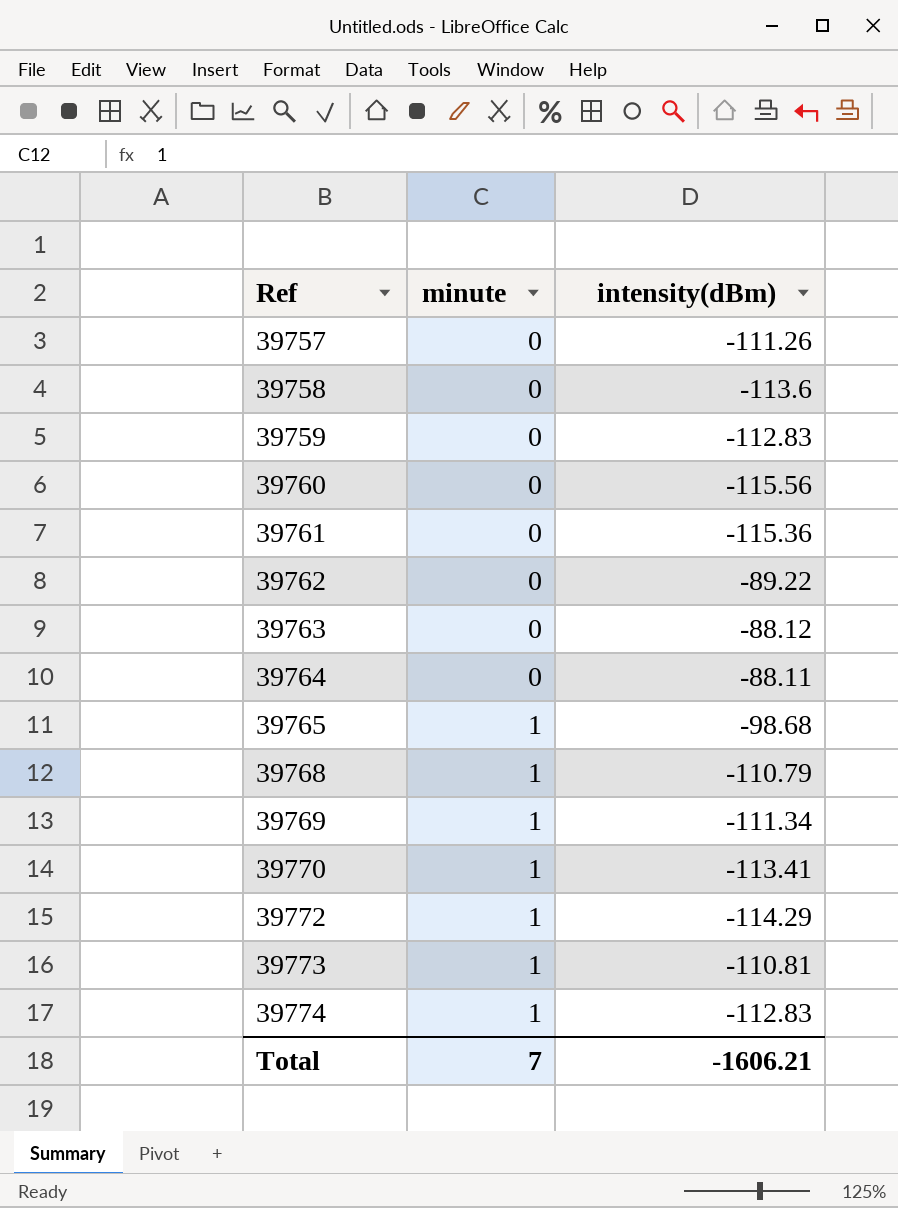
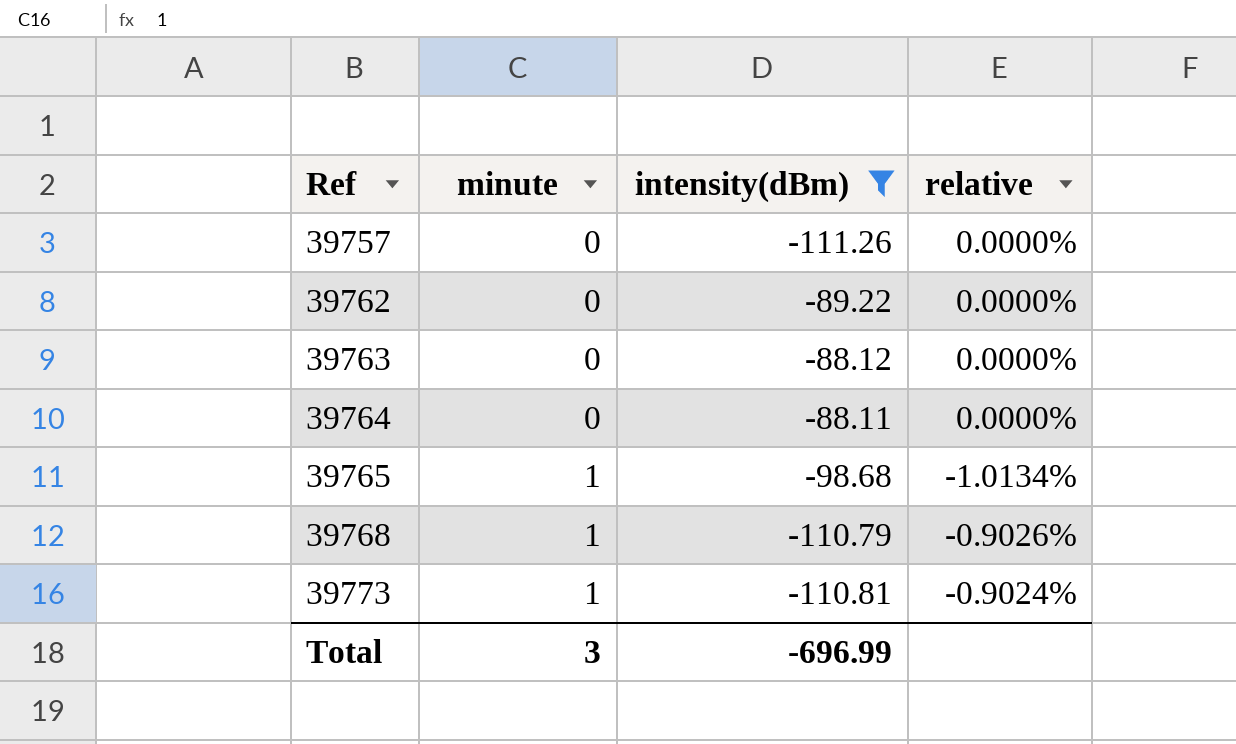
filter: none -> intensity(dBm) >= -111.26
column relative | formula: none -> [minute] / [intensity(dBm)]
Total | minute: 7 -> 3
Total | intensity(dBm): -1606.21 -> -696.99

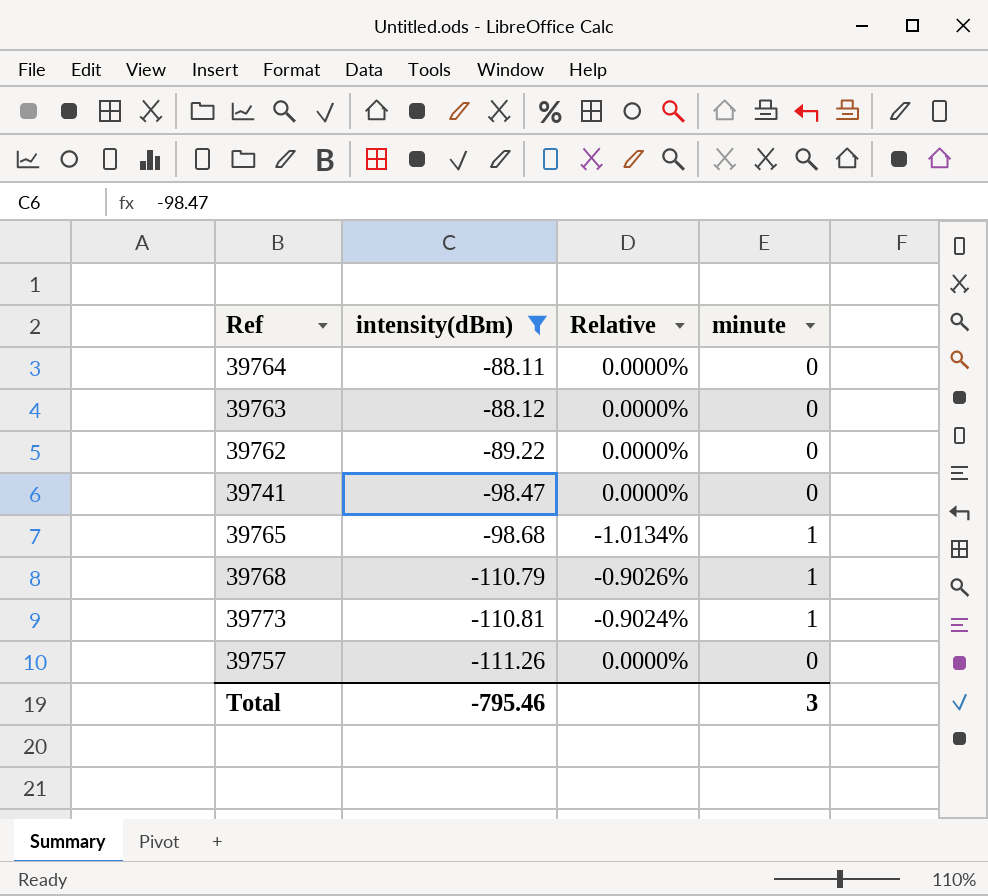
row order: Ref ascending -> intensity(dBm) descending
column name: relative -> Relative
column minute | position: 2 -> 4
row 39741: none -> -98.47 | 0.0000% | 0
Total | intensity(dBm): -696.99 -> -795.46

